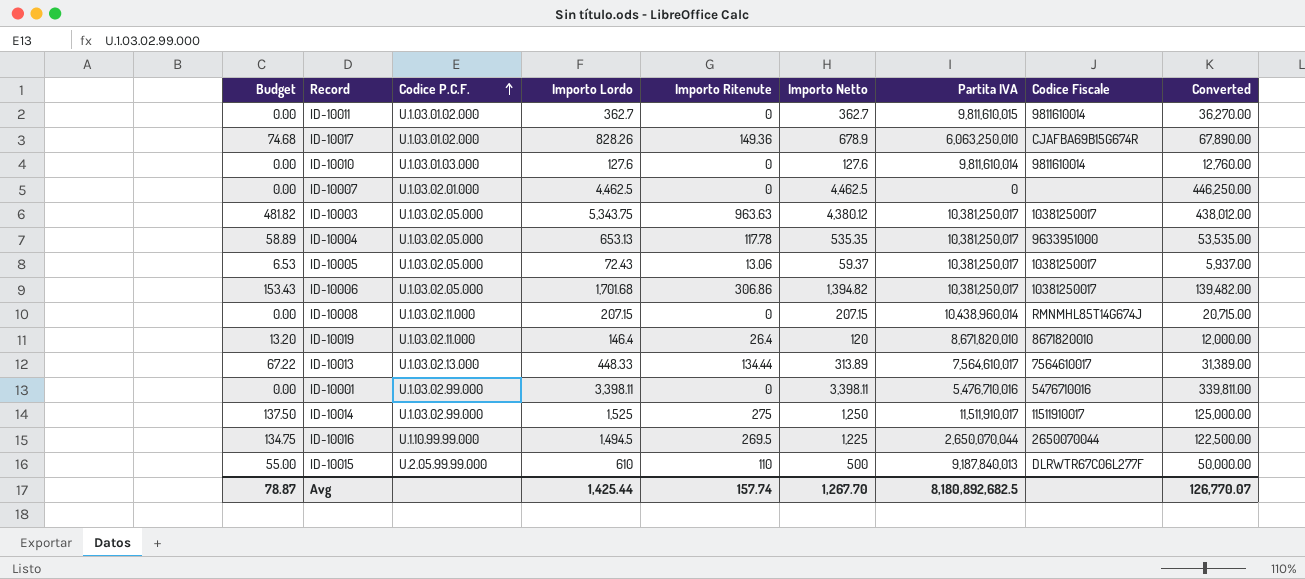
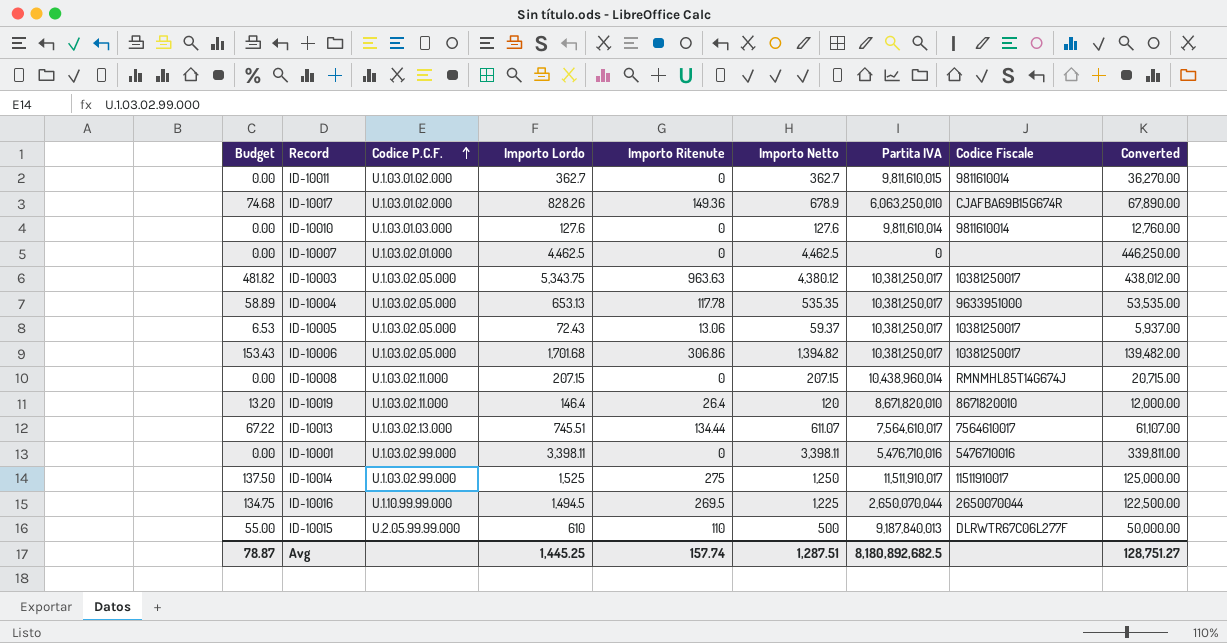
ID-10013 | Importo Lordo: 448.33 -> 745.51
ID-10013 | Importo Netto: 313.89 -> 611.07
ID-10013 | Converted: 31,389.00 -> 61,107.00
Avg | Importo Lordo: 1,425.44 -> 1,445.25
Avg | Importo Netto: 1,267.70 -> 1,287.51
Avg | Converted: 126,770.07 -> 128,751.27

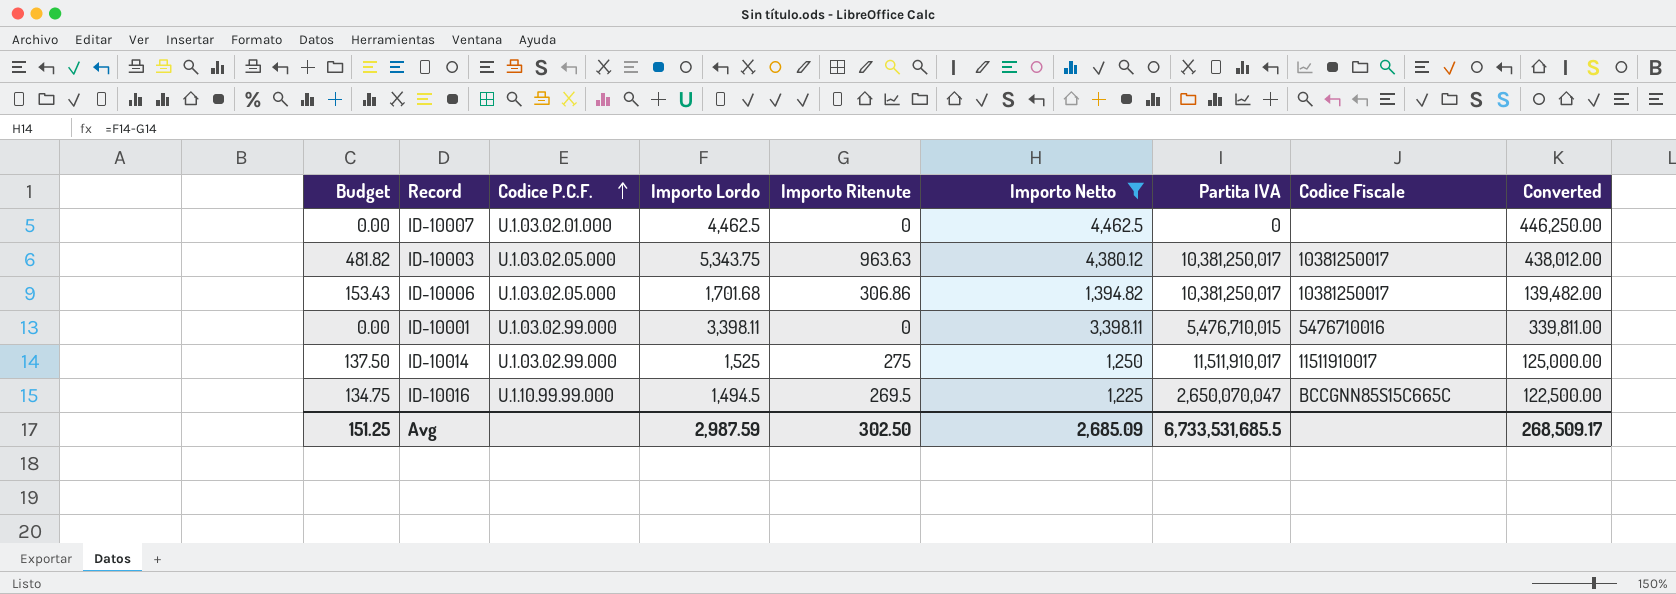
filter: none -> Importo Netto >= 1,225
ID-10001 | Partita IVA: 5,476,710,016 -> 5,476,710,015
ID-10016 | Partita IVA: 2,650,070,044 -> 2,650,070,047
ID-10016 | Codice Fiscale: 2650070044 -> BCCGNN85S15C665C
Avg | Budget: 78.87 -> 151.25
Avg | Importo Lordo: 1,445.25 -> 2,987.59
Avg | Importo Ritenute: 157.74 -> 302.50
Avg | Importo Netto: 1,287.51 -> 2,685.09
Avg | Partita IVA: 8,180,892,682.5 -> 6,733,531,685.5
Avg | Converted: 128,751.27 -> 268,509.17

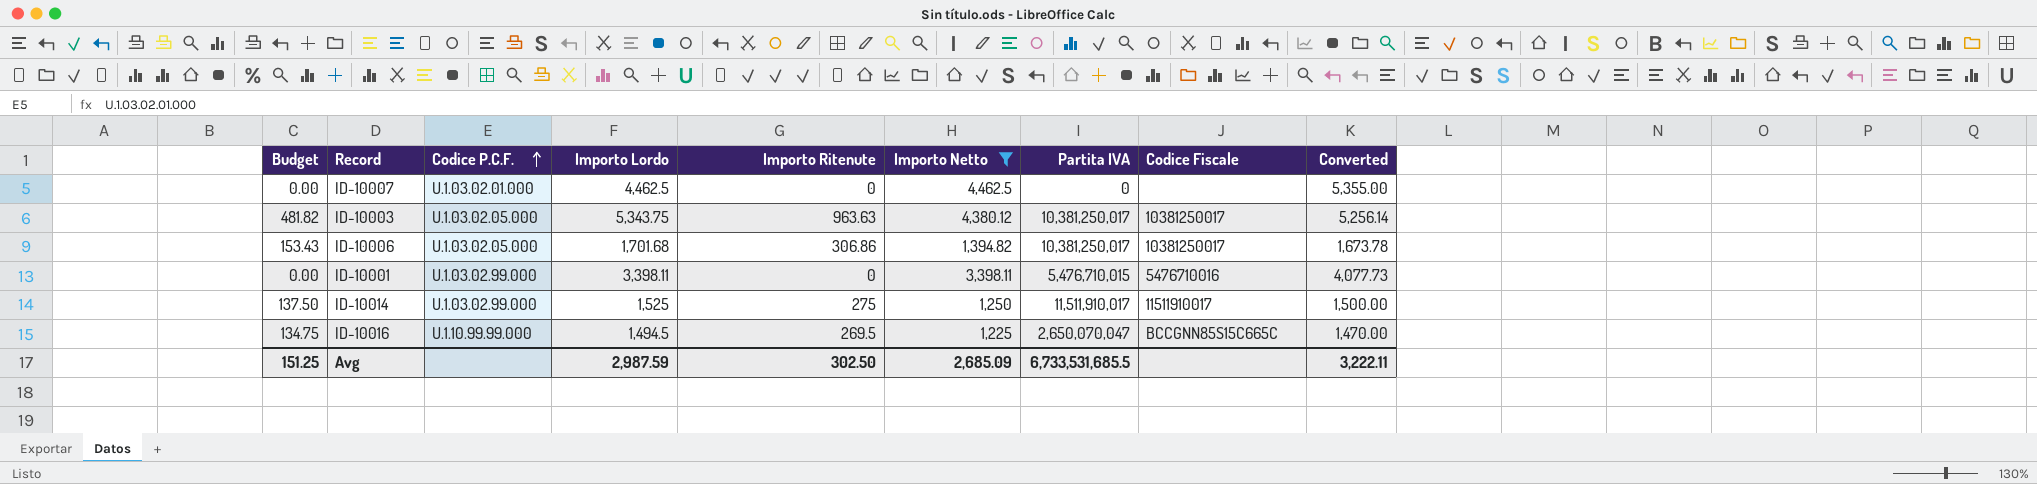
column Converted | formula: [Importo Netto] * 100 -> [Importo Netto] * 1.2
Avg | Converted: 268,509.17 -> 3,222.11

